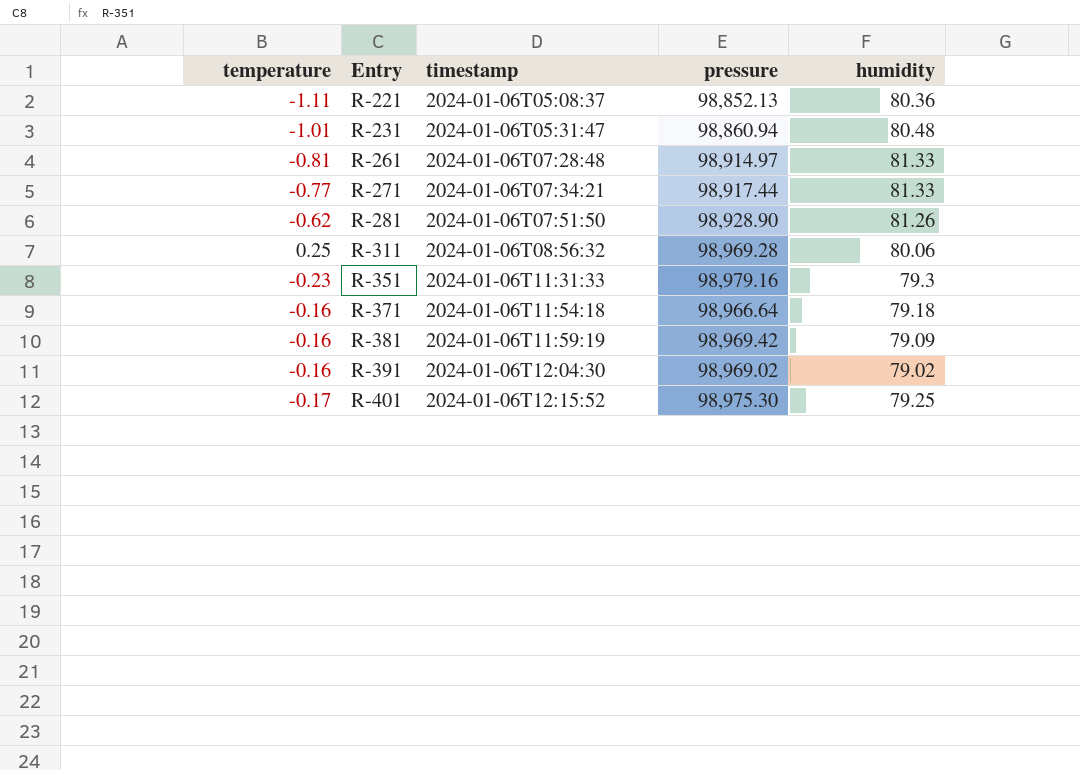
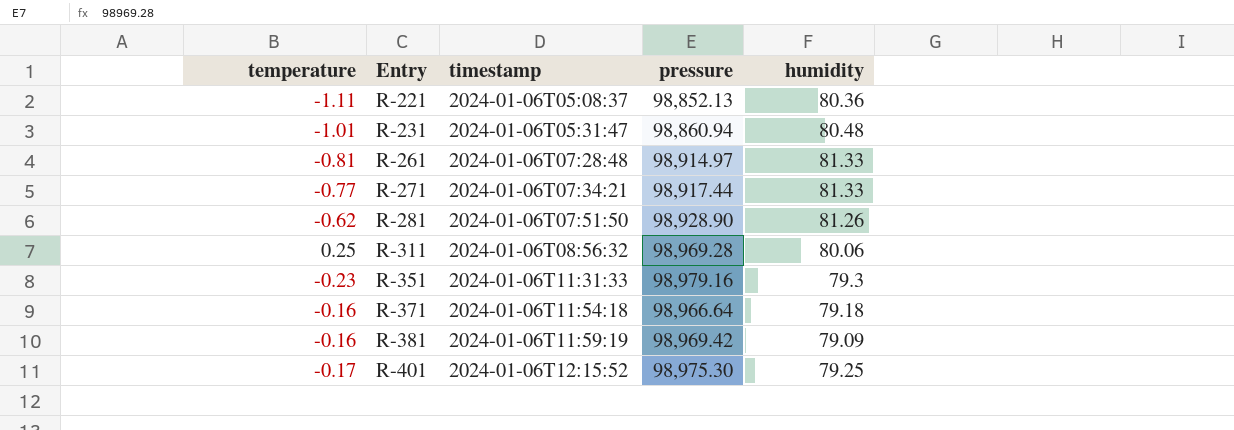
row R-391: -0.16 | 2024-01-06T12:04:30 | 98,969.02 | 79.02 -> none

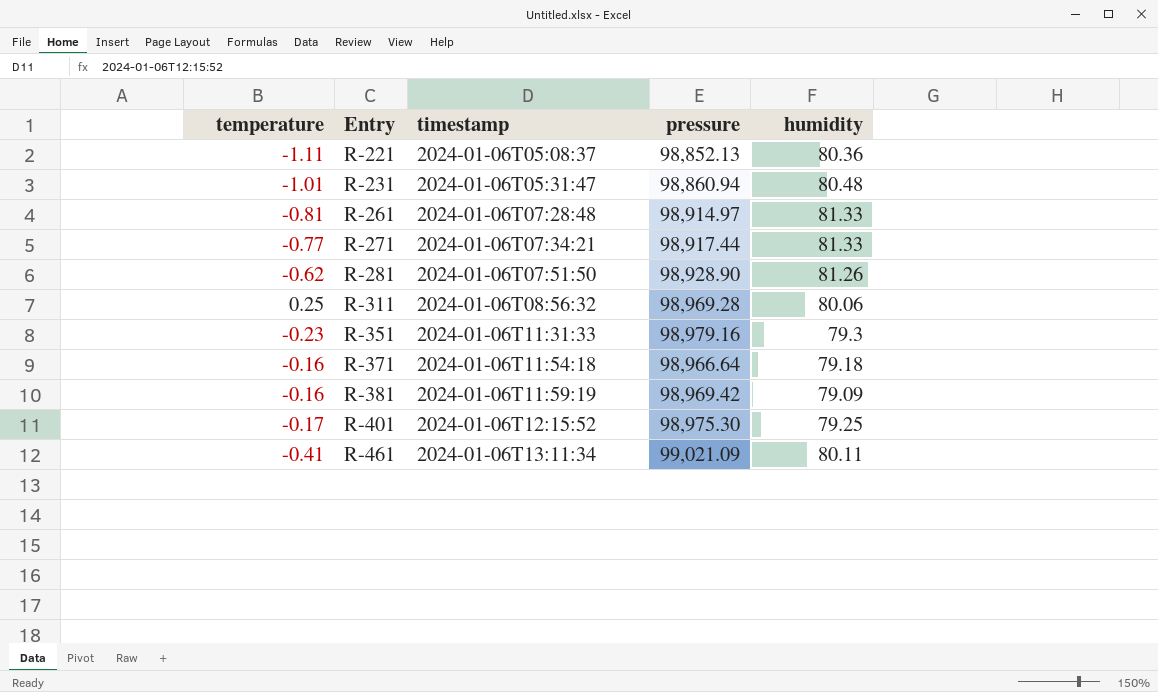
row R-461: none -> -0.41 | 2024-01-06T13:11:34 | 99,021.09 | 80.11

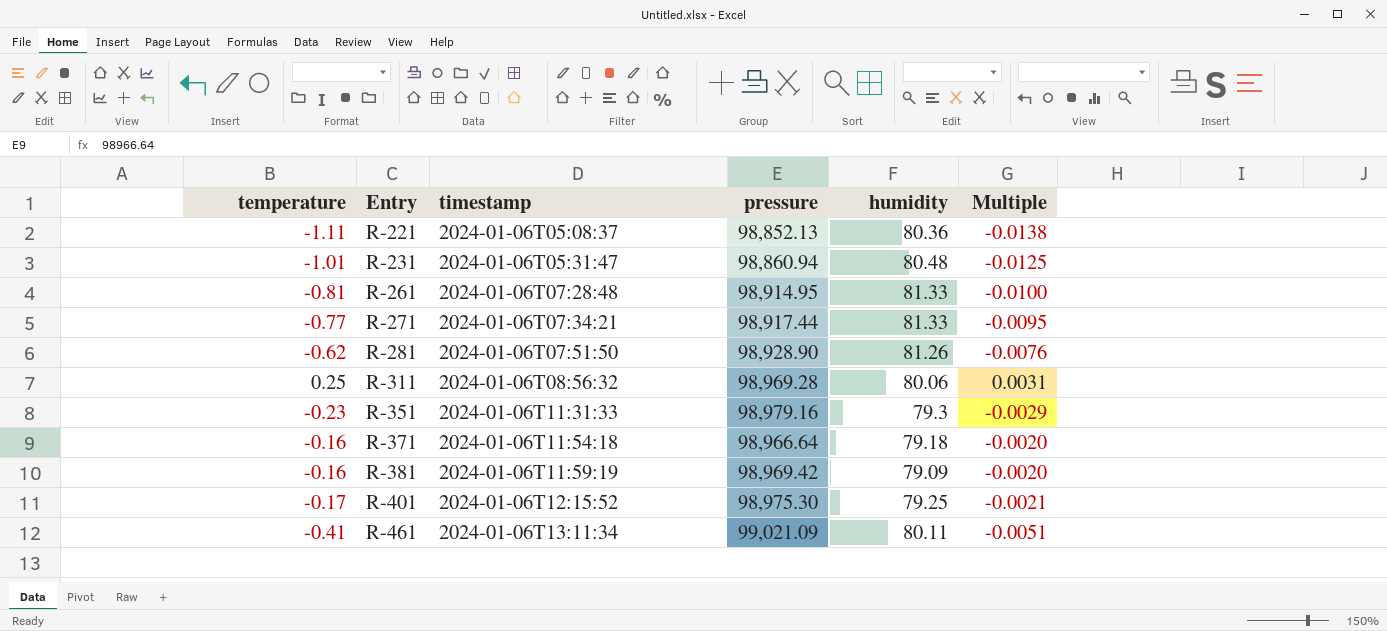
column Multiple | formula: none -> [temperature] / [humidity]
R-261 | pressure: 98,914.97 -> 98,914.95

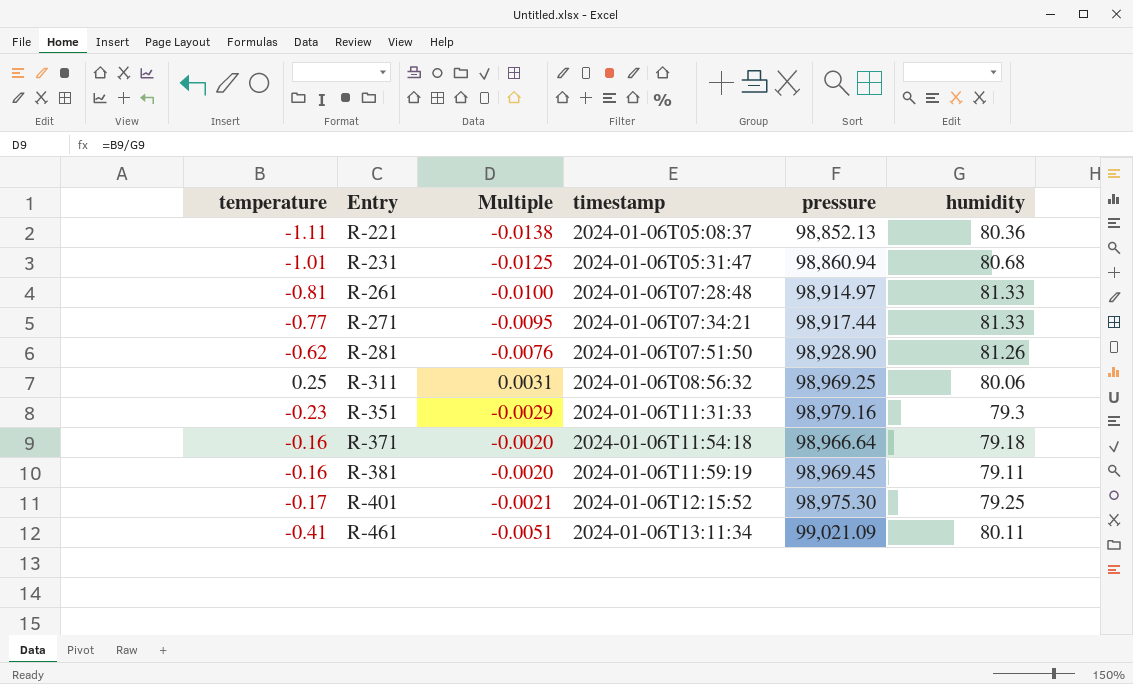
column Multiple | position: 6 -> 3
R-231 | humidity: 80.48 -> 80.68
R-261 | pressure: 98,914.95 -> 98,914.97
R-311 | pressure: 98,969.28 -> 98,969.25
R-381 | pressure: 98,969.42 -> 98,969.45
R-381 | humidity: 79.09 -> 79.11

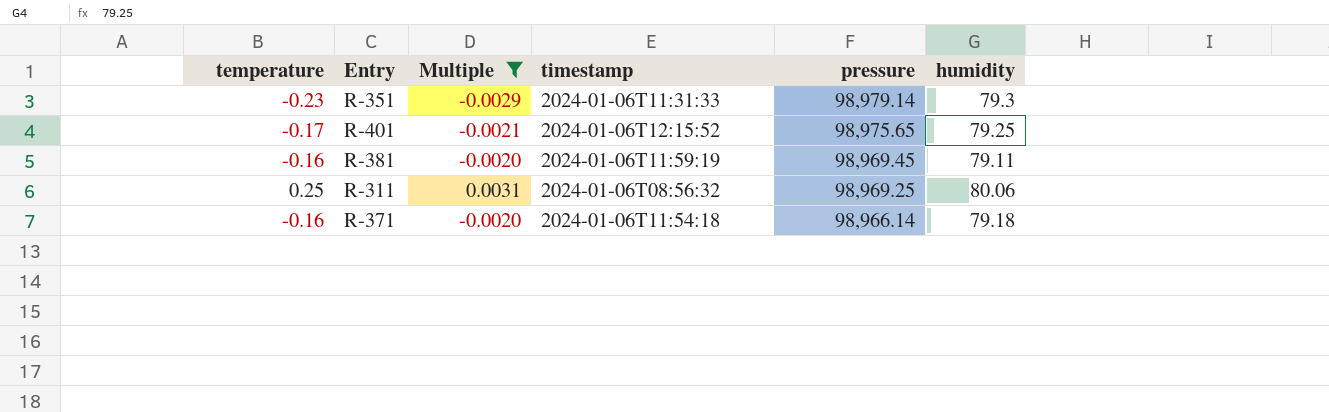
filter: none -> Multiple >= -0.0029
row order: Entry ascending -> pressure descending
R-351 | pressure: 98,979.16 -> 98,979.14
R-401 | pressure: 98,975.30 -> 98,975.65
R-371 | pressure: 98,966.64 -> 98,966.14

